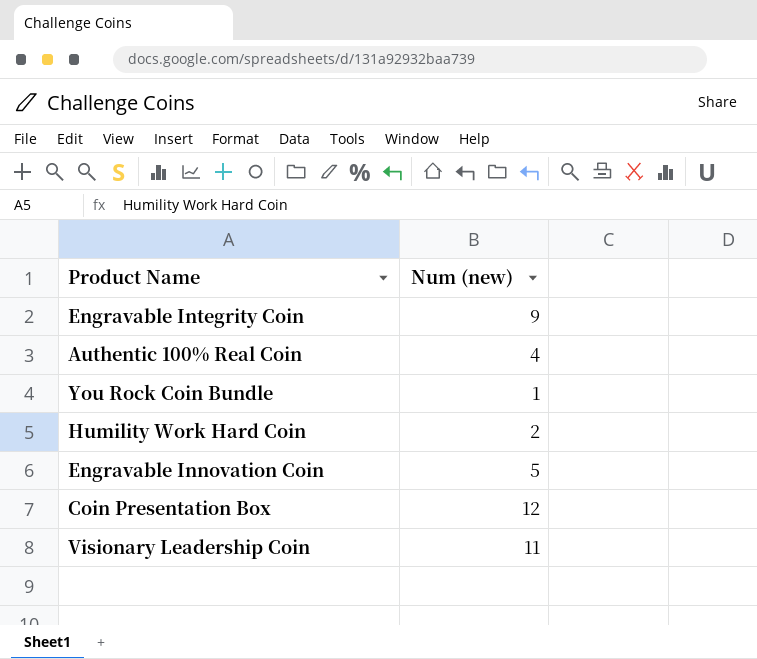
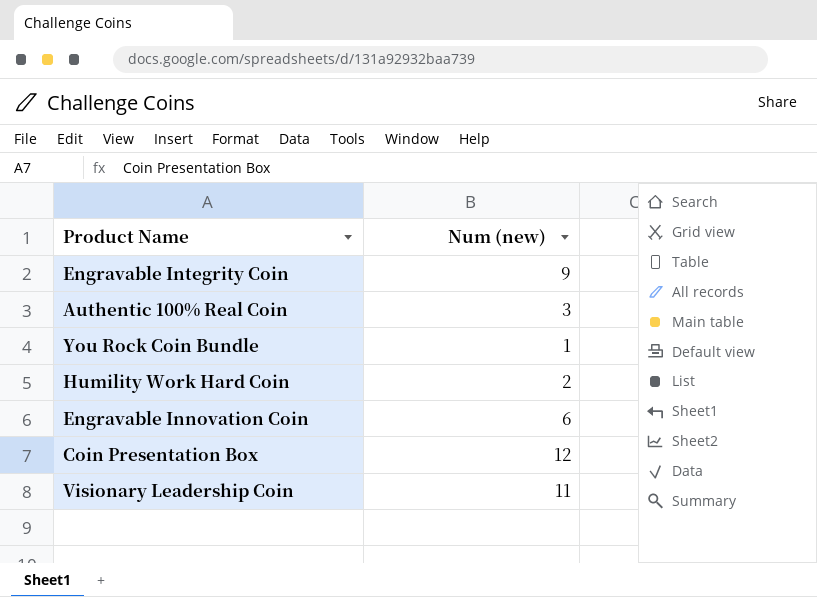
Authentic 100% Real Coin | Num (new): 4 -> 3
Engravable Innovation Coin | Num (new): 5 -> 6

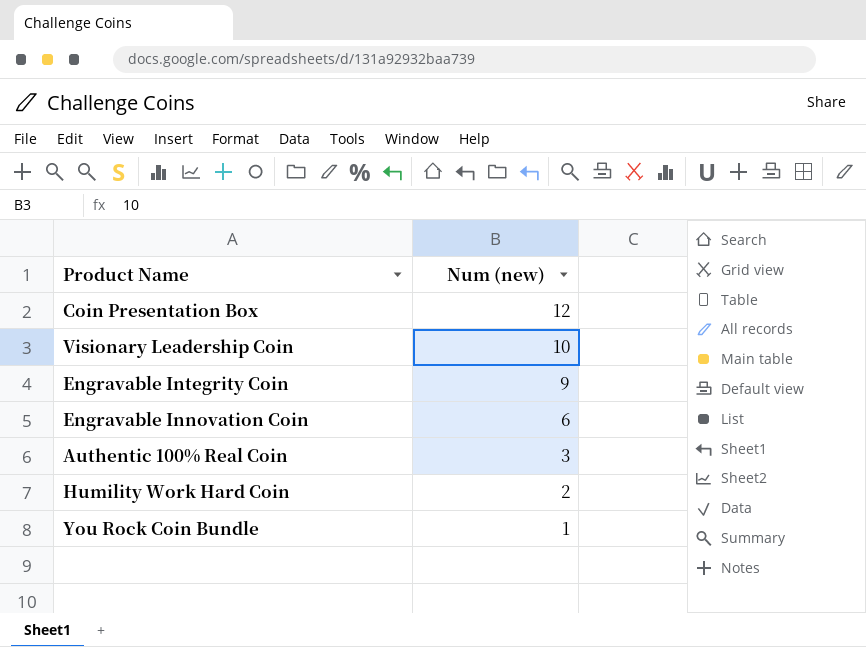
row order: none -> Num (new) descending
Visionary Leadership Coin | Num (new): 11 -> 10

